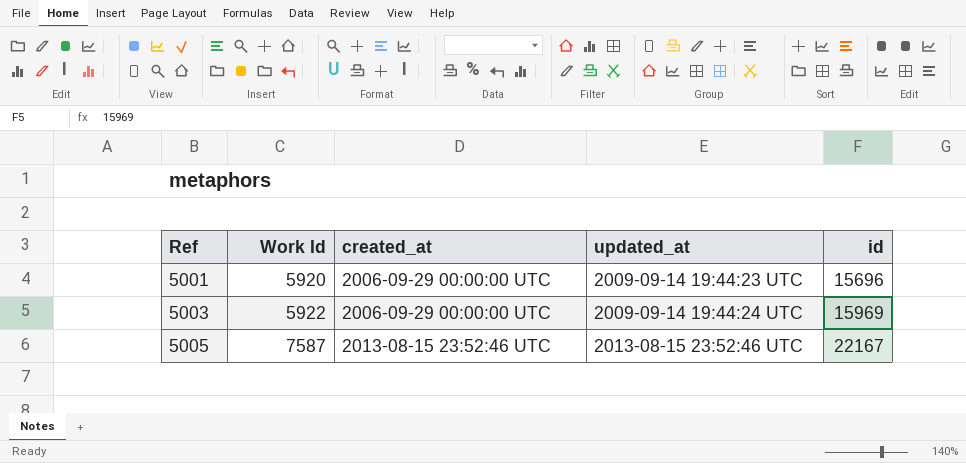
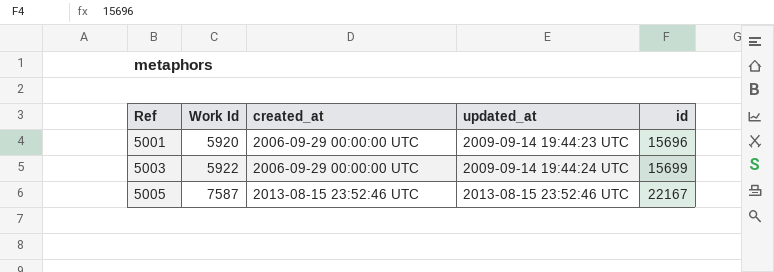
5003 | id: 15969 -> 15699

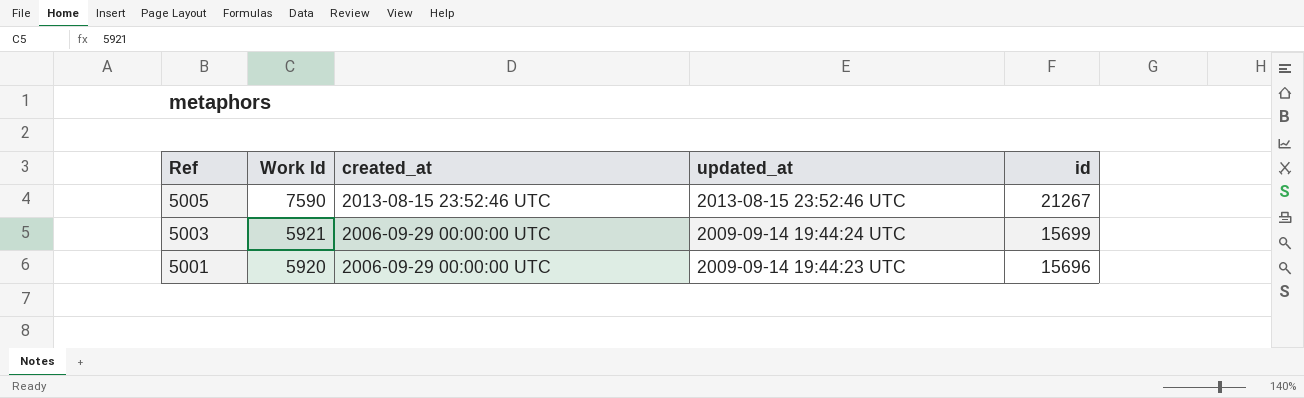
row order: Ref ascending -> Ref descending
5005 | Work Id: 7587 -> 7590
5005 | id: 22167 -> 21267
5003 | Work Id: 5922 -> 5921

